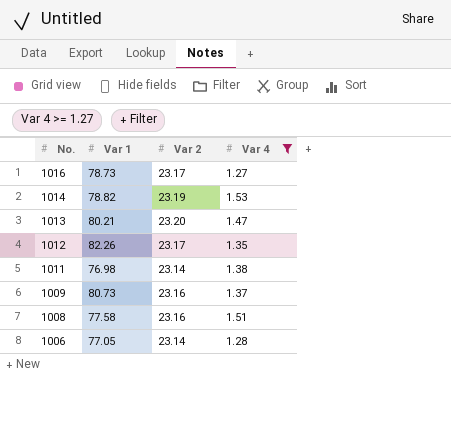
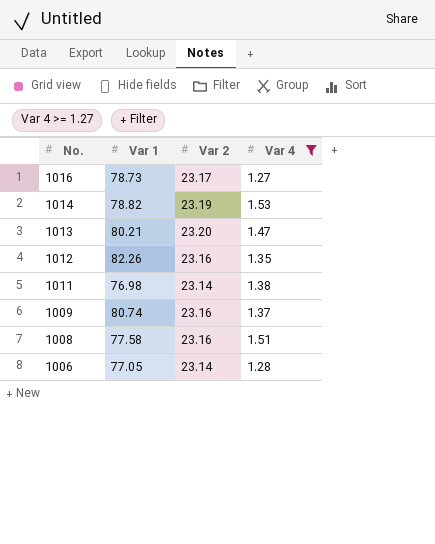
1012 | Var 2: 23.17 -> 23.16
1009 | Var 1: 80.73 -> 80.74

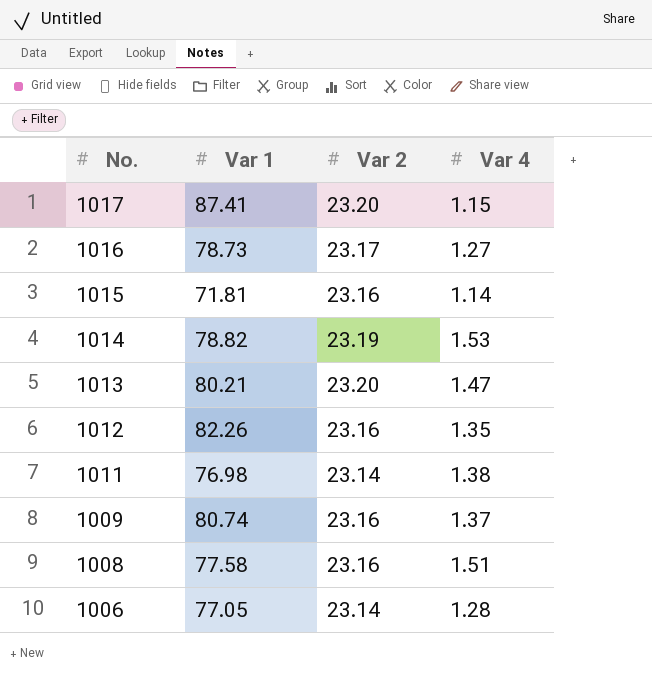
filter: Var 4 >= 1.27 -> none

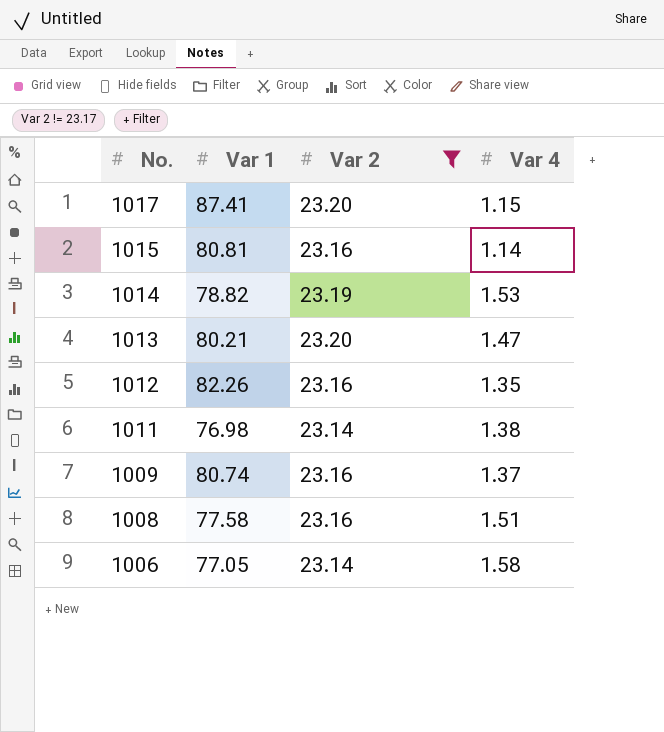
filter: none -> Var 2 != 23.17
1015 | Var 1: 71.81 -> 80.81
1006 | Var 4: 1.28 -> 1.58

